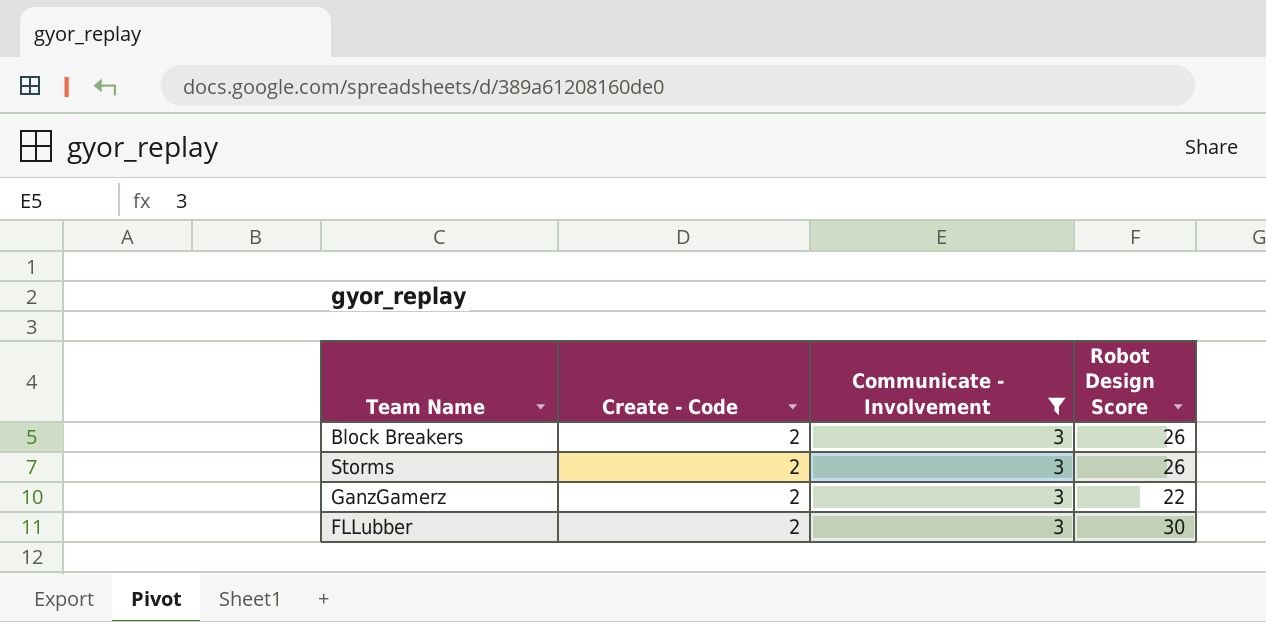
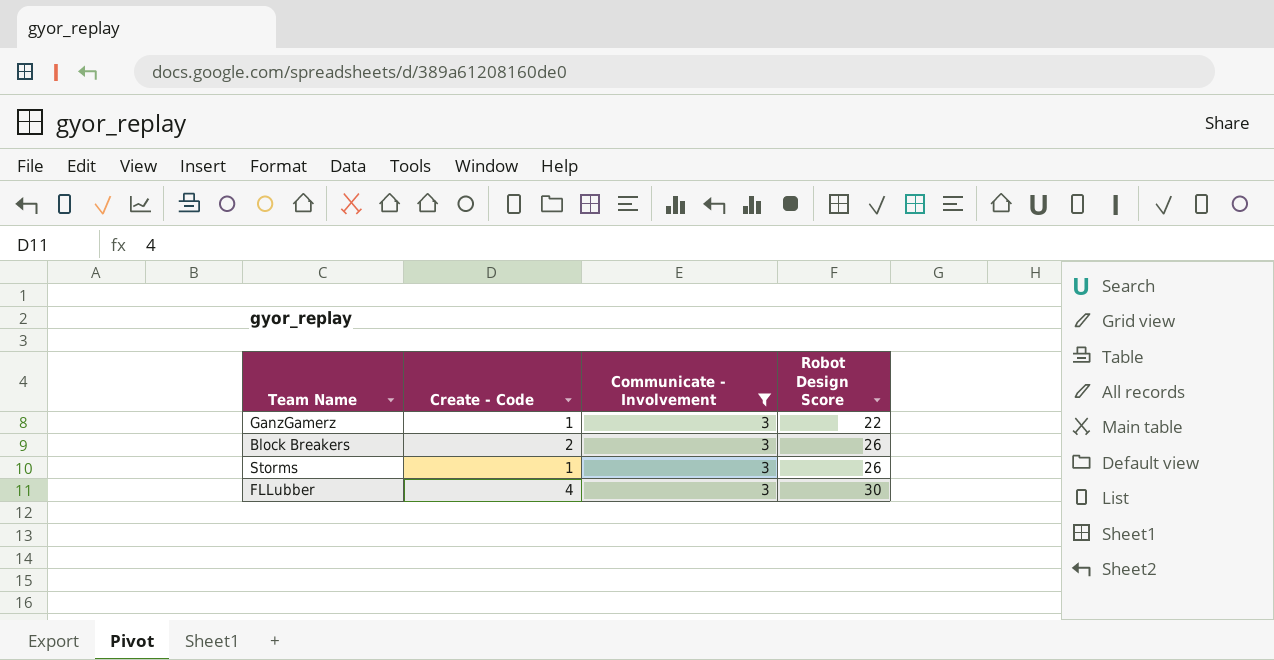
row order: none -> Robot Design Score ascending
GanzGamerz | Create - Code: 2 -> 1
Storms | Create - Code: 2 -> 1
FLLubber | Create - Code: 2 -> 4

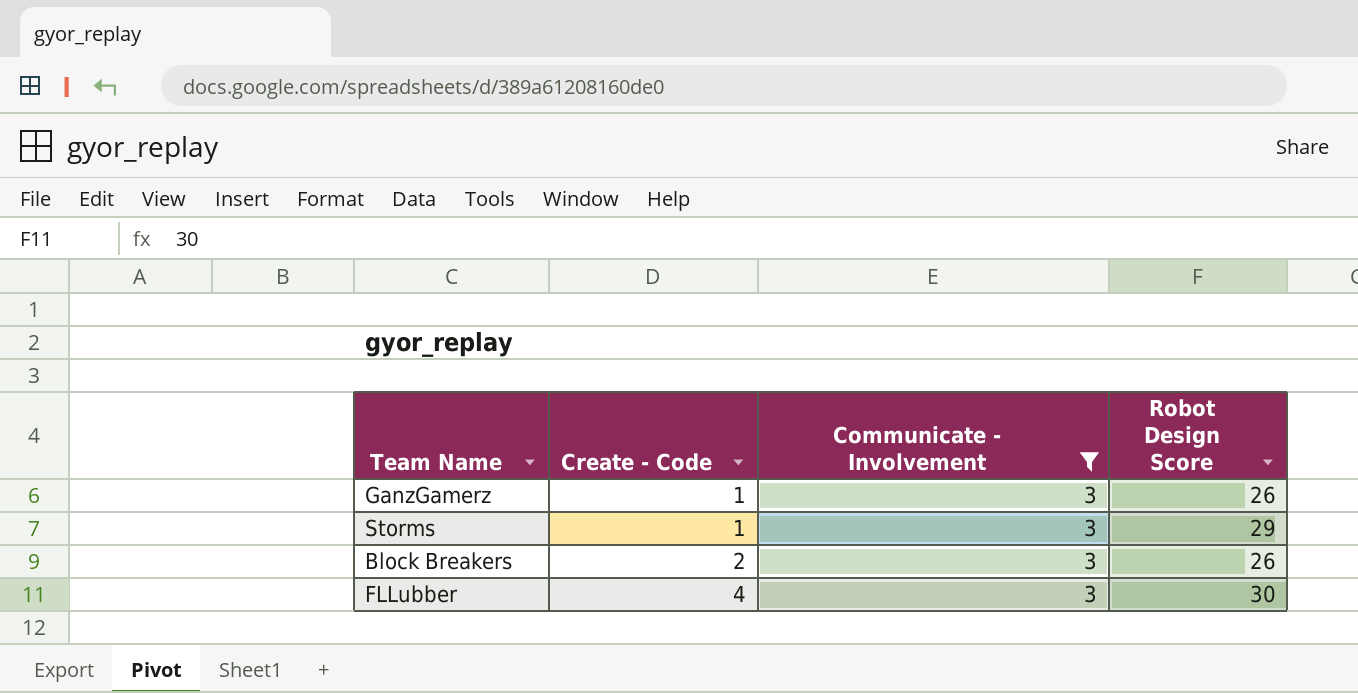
row order: Robot Design Score ascending -> Create - Code ascending
GanzGamerz | Robot Design Score: 22 -> 26
Storms | Robot Design Score: 26 -> 29

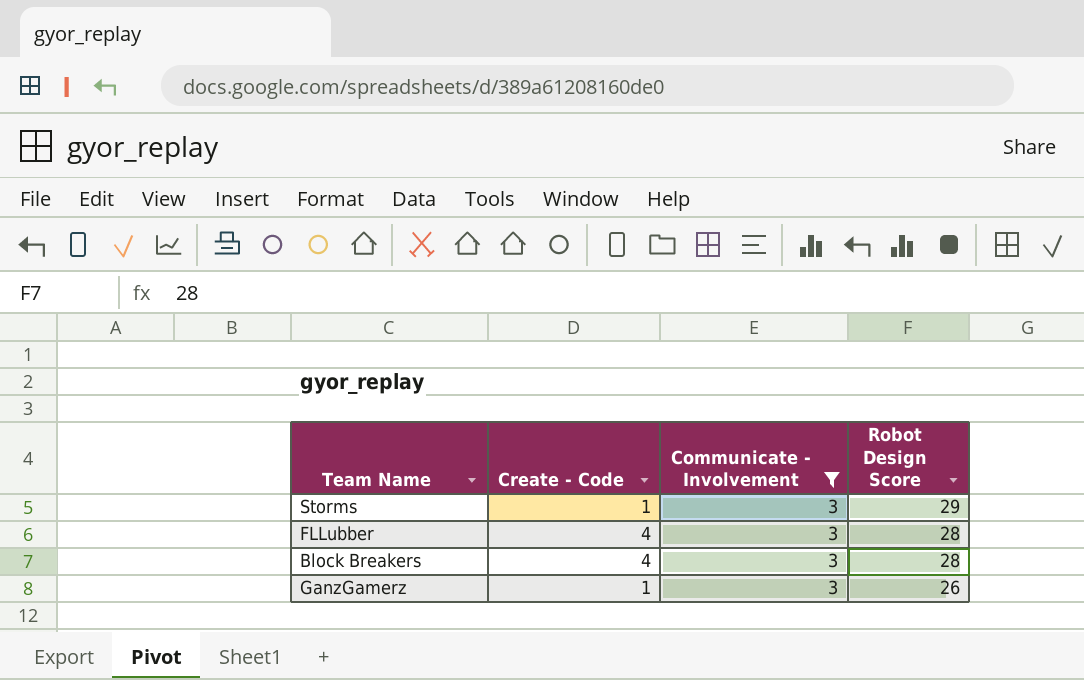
row order: Create - Code ascending -> Robot Design Score descending
FLLubber | Robot Design Score: 30 -> 28
Block Breakers | Create - Code: 2 -> 4
Block Breakers | Robot Design Score: 26 -> 28

